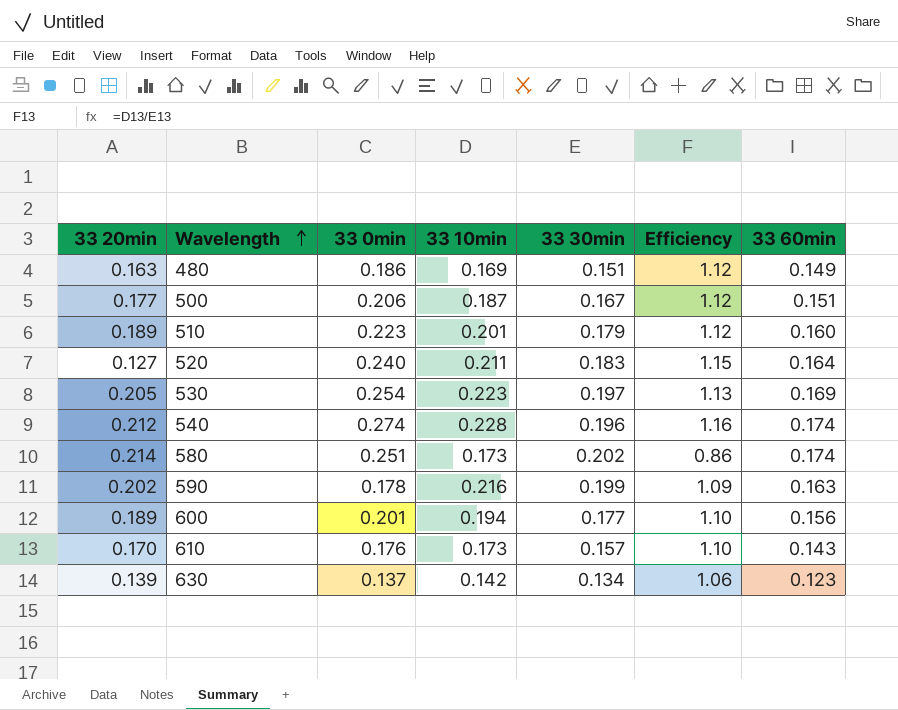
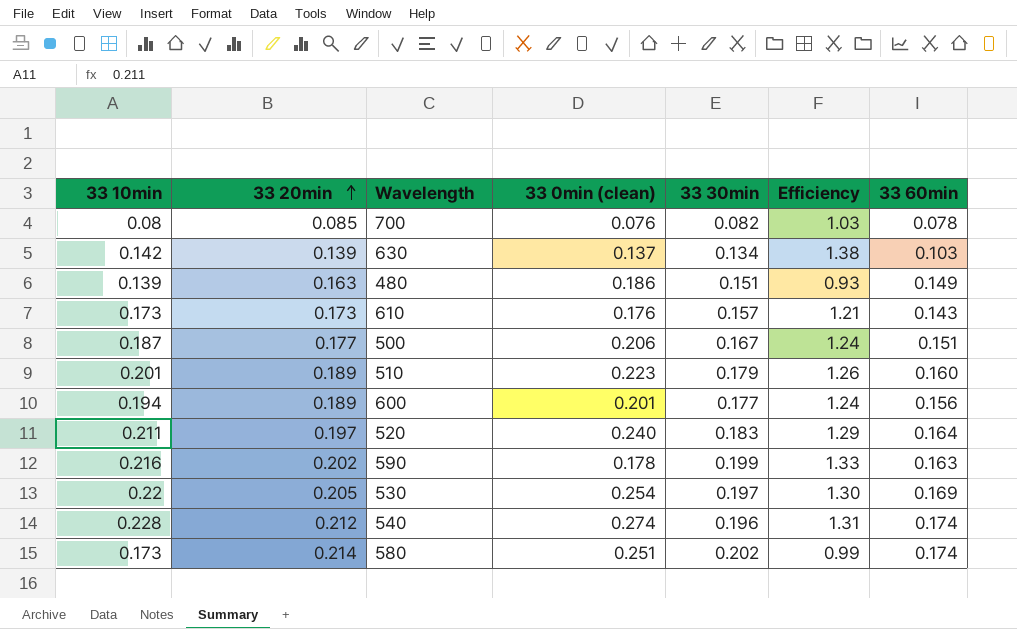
row order: Wavelength ascending -> 33 20min ascending
column 33 10min | position: 4 -> 1
column name: 33 0min -> 33 0min (clean)
column Efficiency | formula: [33 10min] / [33 30min] -> [33 10min] / [33 60min]
row 700: none -> 0.08 | 0.085 | 0.076 | 0.082 | 1.03 | 0.078
630 | 33 60min: 0.123 -> 0.103
480 | 33 10min: 0.169 -> 0.139
610 | 33 20min: 0.170 -> 0.173
520 | 33 20min: 0.127 -> 0.197
530 | 33 10min: 0.223 -> 0.22

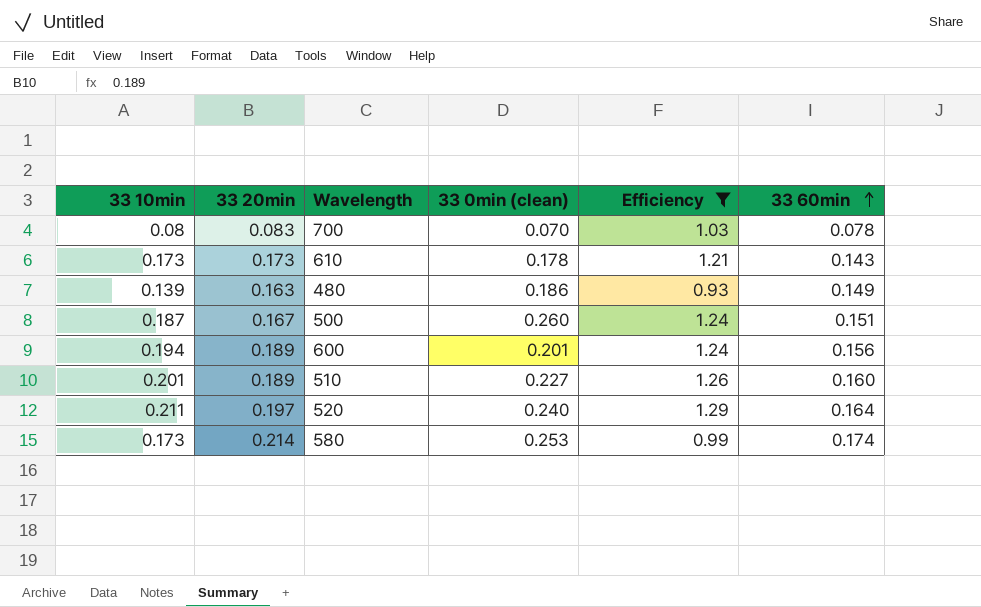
filter: none -> Efficiency <= 1.29
row order: 33 20min ascending -> 33 60min ascending
column 33 30min | position: 5 -> none
700 | 33 20min: 0.085 -> 0.083
700 | 33 0min (clean): 0.076 -> 0.070
610 | 33 0min (clean): 0.176 -> 0.178
500 | 33 20min: 0.177 -> 0.167
500 | 33 0min (clean): 0.206 -> 0.260
510 | 33 0min (clean): 0.223 -> 0.227
580 | 33 0min (clean): 0.251 -> 0.253

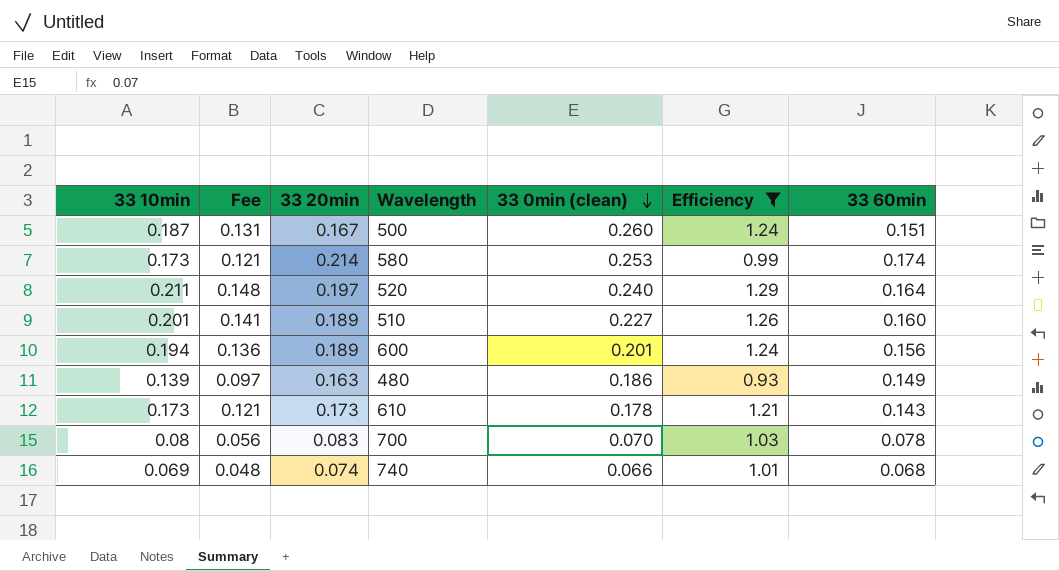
row order: 33 60min ascending -> 33 0min (clean) descending
column Fee | formula: none -> [33 10min] * 0.7
row 740: none -> 0.069 | 0.048 | 0.074 | 0.066 | 1.01 | 0.068

